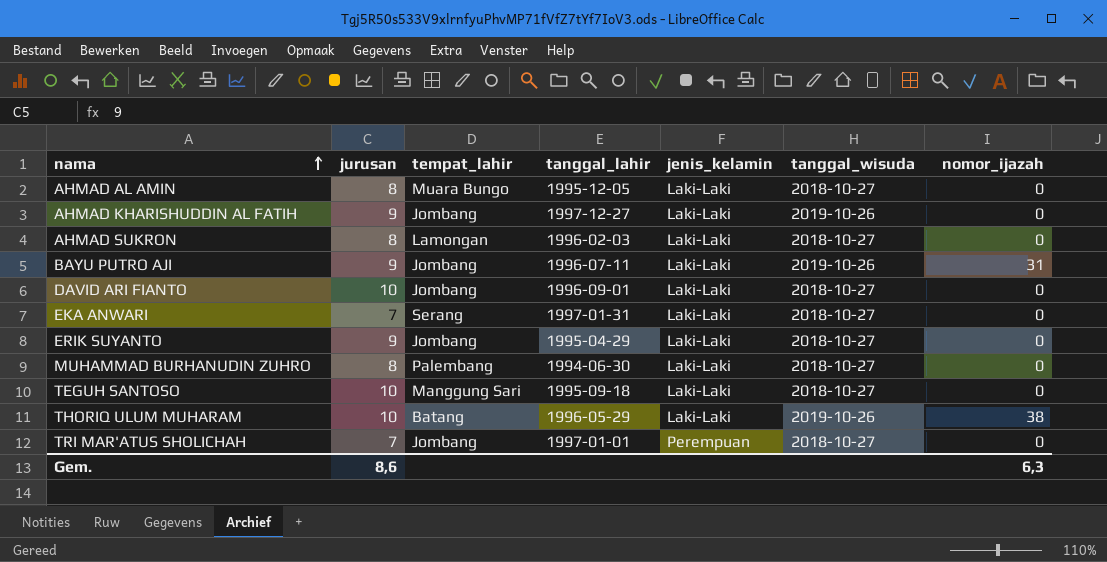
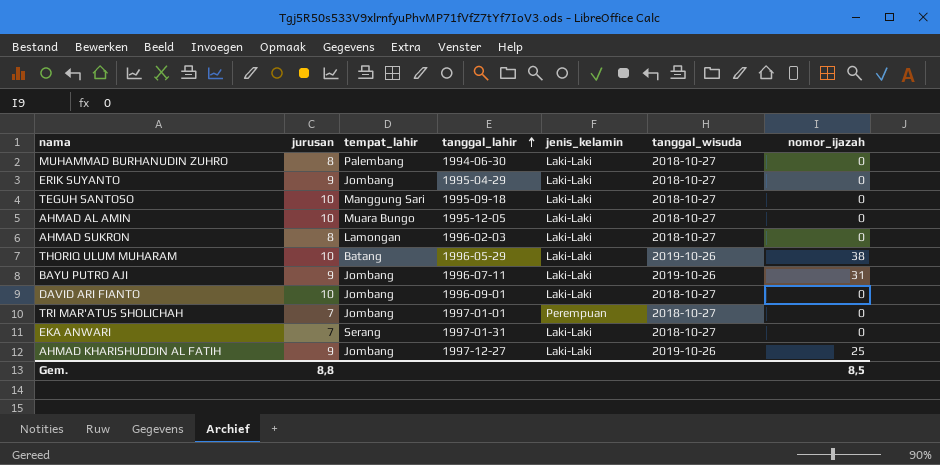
row order: nama ascending -> tanggal_lahir ascending
AHMAD AL AMIN | jurusan: 8 -> 10
AHMAD KHARISHUDDIN AL FATIH | nomor_ijazah: 0 -> 25
Gem. | jurusan: 8,6 -> 8,8
Gem. | nomor_ijazah: 6,3 -> 8,5

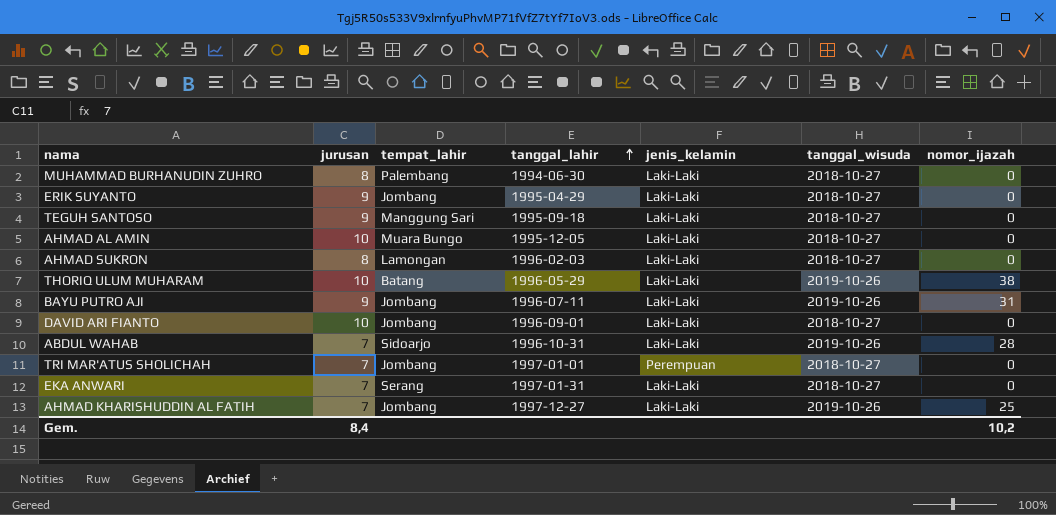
TEGUH SANTOSO | jurusan: 10 -> 9
row ABDUL WAHAB: none -> 7 | Sidoarjo | 1996-10-31 | Laki-Laki | 2019-10-26 | 28
AHMAD KHARISHUDDIN AL FATIH | jurusan: 9 -> 7
Gem. | jurusan: 8,8 -> 8,4
Gem. | nomor_ijazah: 8,5 -> 10,2

